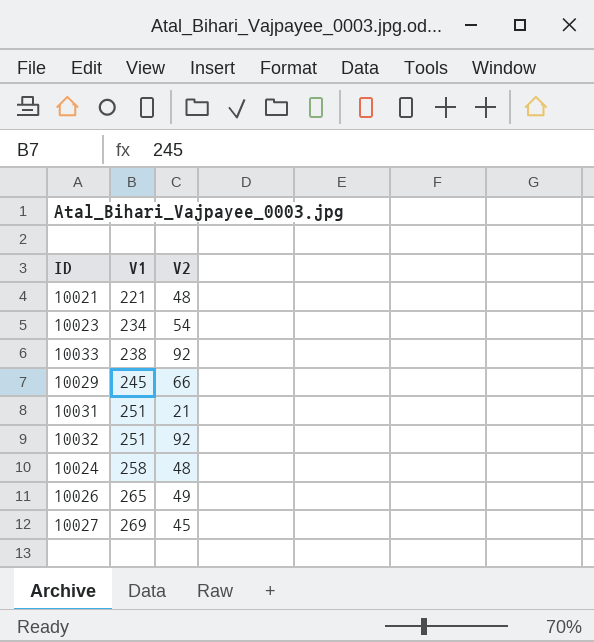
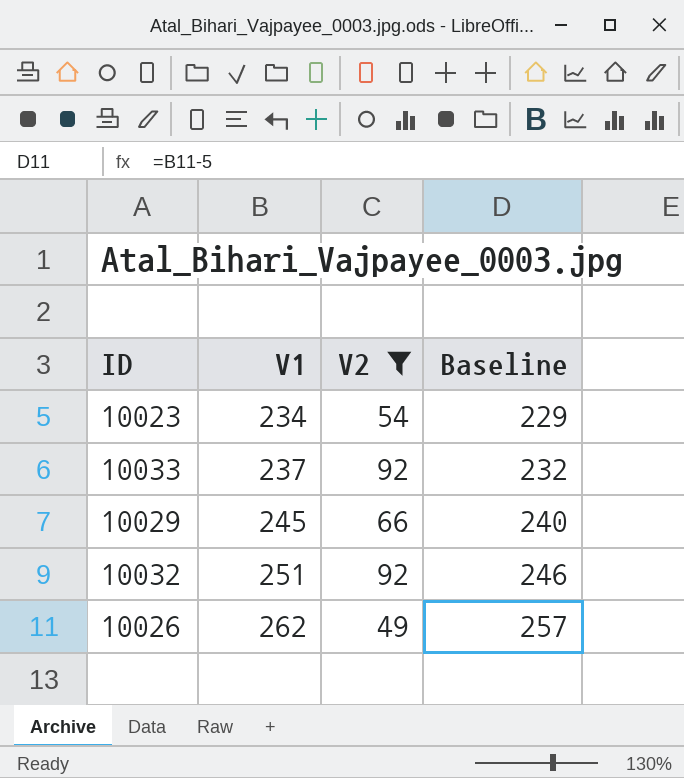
filter: none -> V2 >= 49
column Baseline | formula: none -> [V1] - 5
10033 | V1: 238 -> 237
10026 | V1: 265 -> 262

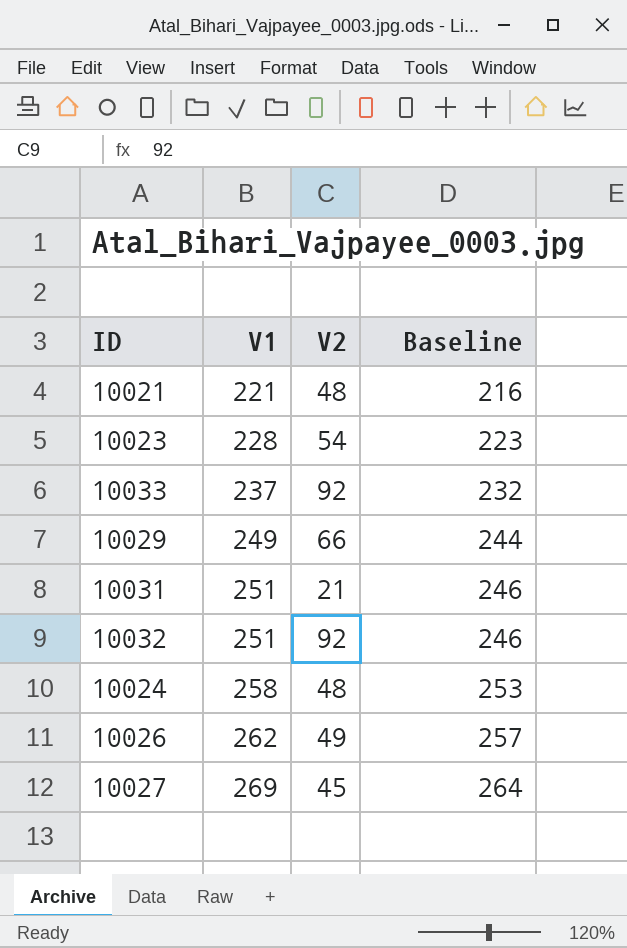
filter: V2 >= 49 -> none
10023 | V1: 234 -> 228
10023 | Baseline: 229 -> 223
10029 | V1: 245 -> 249
10029 | Baseline: 240 -> 244

